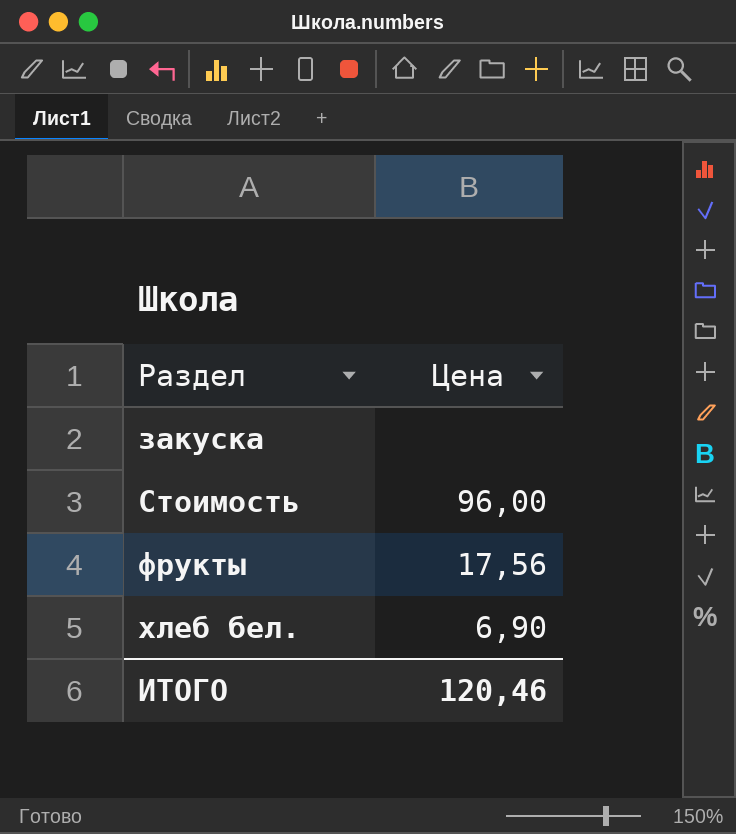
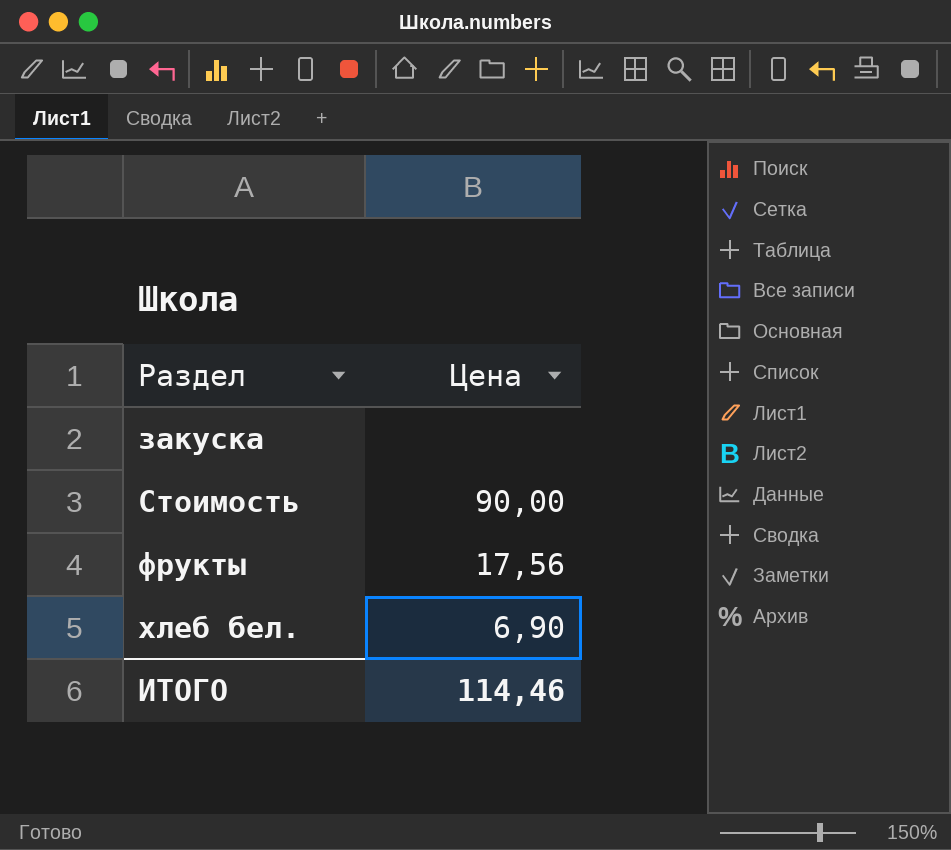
Стоимость | Цена: 96,00 -> 90,00
ИТОГО | Цена: 120,46 -> 114,46

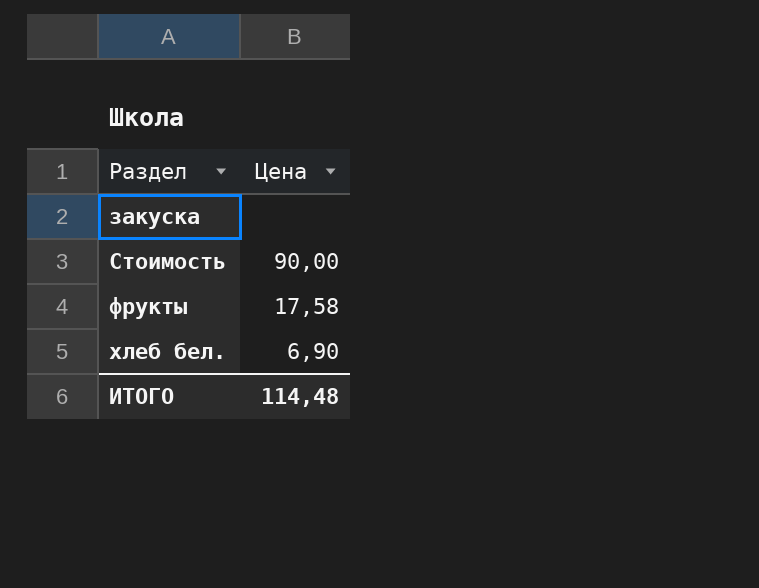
фрукты | Цена: 17,56 -> 17,58
ИТОГО | Цена: 114,46 -> 114,48

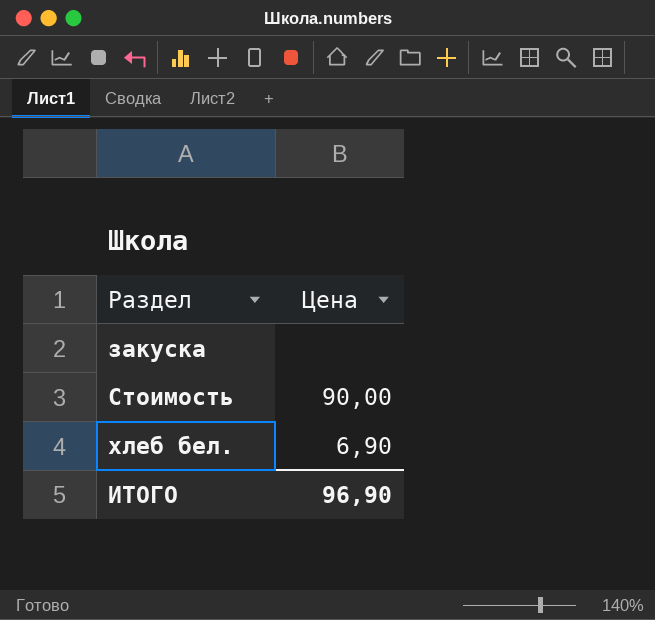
row фрукты: 17,58 -> none
ИТОГО | Цена: 114,48 -> 96,90

